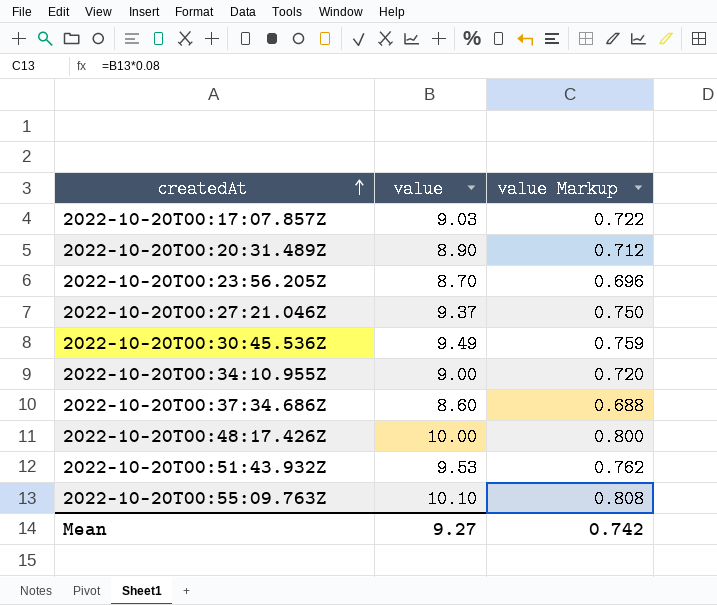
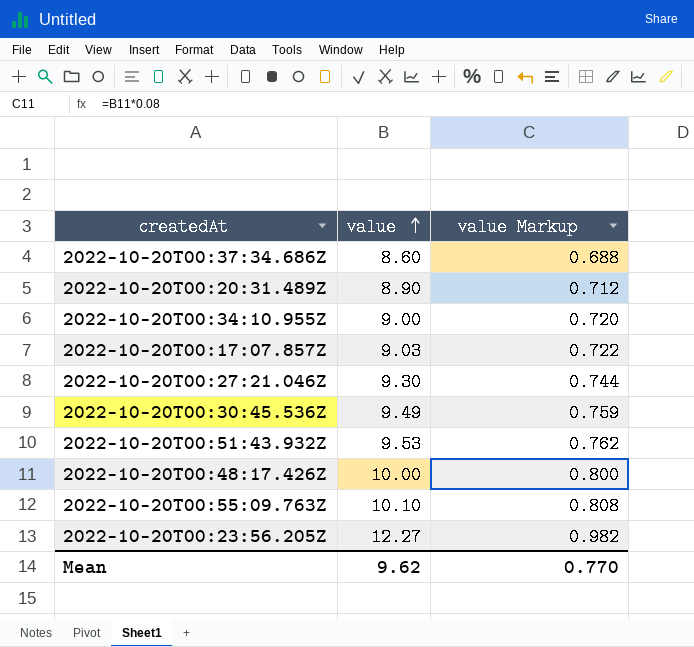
row order: createdAt ascending -> value ascending
2022-10-20T00:27:21.046Z | value: 9.37 -> 9.30
2022-10-20T00:27:21.046Z | value Markup: 0.750 -> 0.744
2022-10-20T00:23:56.205Z | value: 8.70 -> 12.27
2022-10-20T00:23:56.205Z | value Markup: 0.696 -> 0.982
Mean | value: 9.27 -> 9.62
Mean | value Markup: 0.742 -> 0.770

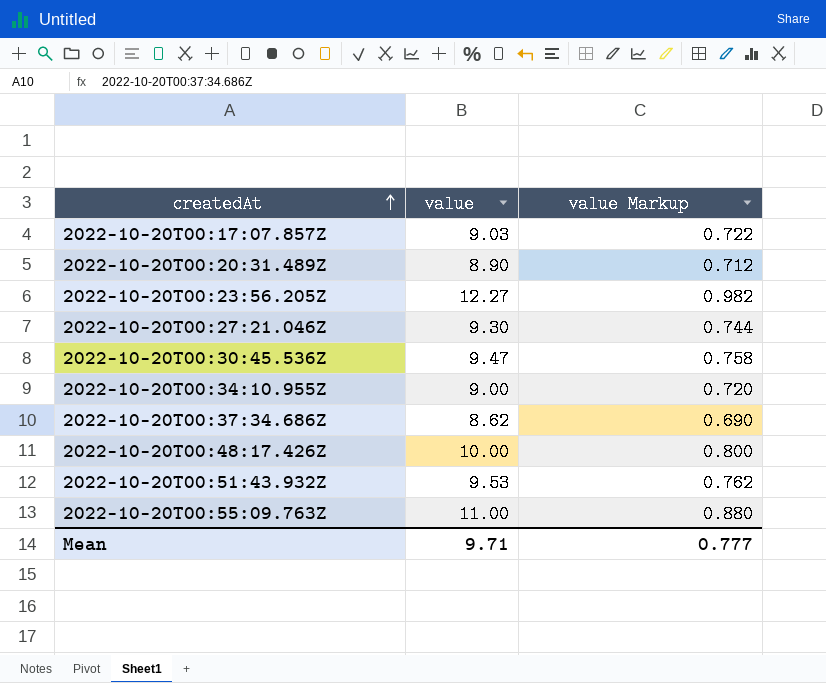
row order: value ascending -> createdAt ascending
2022-10-20T00:30:45.536Z | value: 9.49 -> 9.47
2022-10-20T00:30:45.536Z | value Markup: 0.759 -> 0.758
2022-10-20T00:37:34.686Z | value: 8.60 -> 8.62
2022-10-20T00:37:34.686Z | value Markup: 0.688 -> 0.690
2022-10-20T00:55:09.763Z | value: 10.10 -> 11.00
2022-10-20T00:55:09.763Z | value Markup: 0.808 -> 0.880
Mean | value: 9.62 -> 9.71
Mean | value Markup: 0.770 -> 0.777

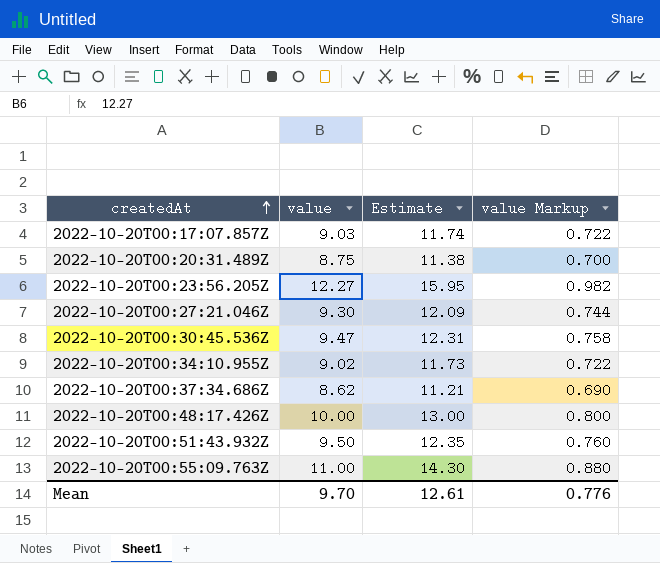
column Estimate | formula: none -> [value] * 1.3
2022-10-20T00:20:31.489Z | value: 8.90 -> 8.75
2022-10-20T00:20:31.489Z | value Markup: 0.712 -> 0.700
2022-10-20T00:34:10.955Z | value: 9.00 -> 9.02
2022-10-20T00:34:10.955Z | value Markup: 0.720 -> 0.722
2022-10-20T00:51:43.932Z | value: 9.53 -> 9.50
2022-10-20T00:51:43.932Z | value Markup: 0.762 -> 0.760
Mean | value: 9.71 -> 9.70
Mean | value Markup: 0.777 -> 0.776

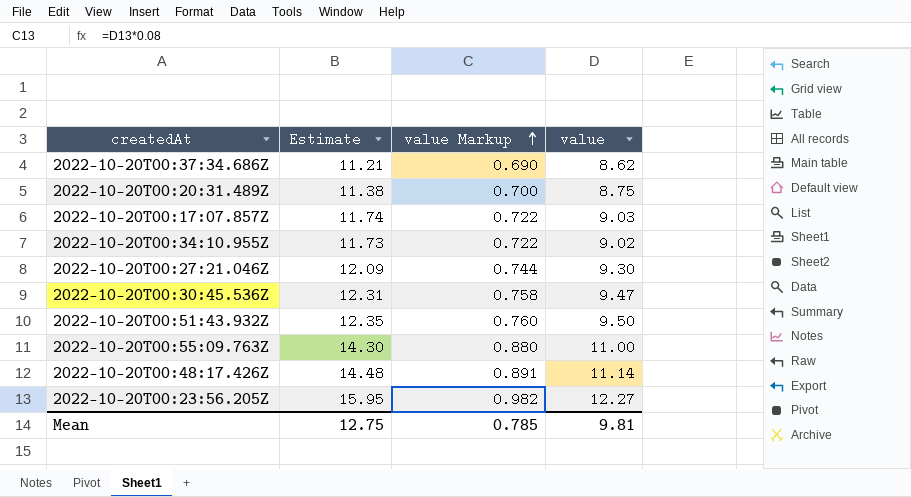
row order: createdAt ascending -> value Markup ascending
column value | position: 2 -> 4
2022-10-20T00:48:17.426Z | Estimate: 13.00 -> 14.48
2022-10-20T00:48:17.426Z | value Markup: 0.800 -> 0.891
2022-10-20T00:48:17.426Z | value: 10.00 -> 11.14
Mean | Estimate: 12.61 -> 12.75
Mean | value Markup: 0.776 -> 0.785
Mean | value: 9.70 -> 9.81

